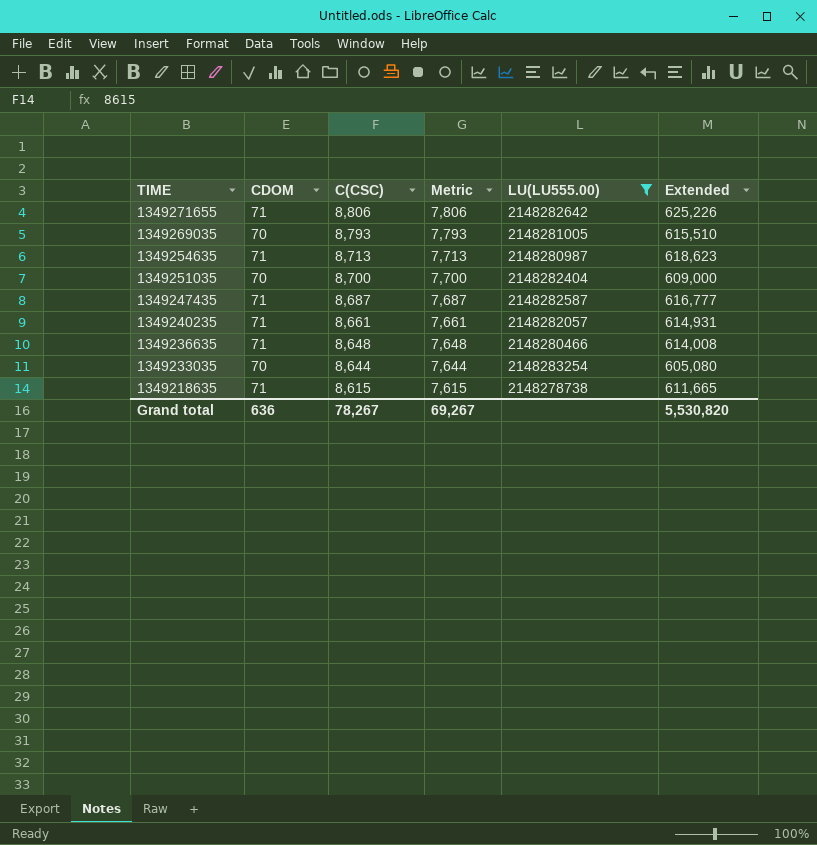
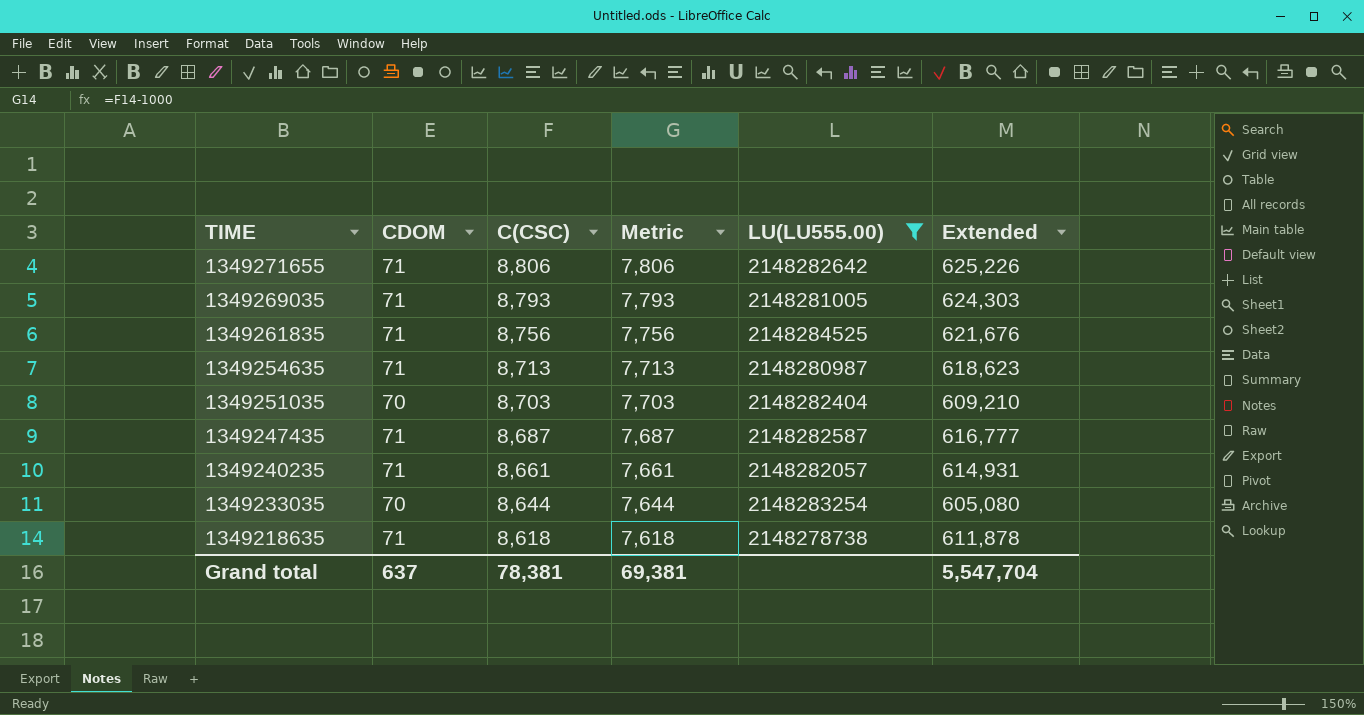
row 1349236635: 71 | 8,648 | 7,648 | 2148280466 | 614,008 -> none
1349269035 | CDOM: 70 -> 71
1349269035 | Extended: 615,510 -> 624,303
row 1349261835: none -> 71 | 8,756 | 7,756 | 2148284525 | 621,676
1349251035 | C(CSC): 8,700 -> 8,703
1349251035 | Metric: 7,700 -> 7,703
1349251035 | Extended: 609,000 -> 609,210
1349218635 | C(CSC): 8,615 -> 8,618
1349218635 | Metric: 7,615 -> 7,618
1349218635 | Extended: 611,665 -> 611,878
Grand total | CDOM: 636 -> 637
Grand total | C(CSC): 78,267 -> 78,381
Grand total | Metric: 69,267 -> 69,381
Grand total | Extended: 5,530,820 -> 5,547,704

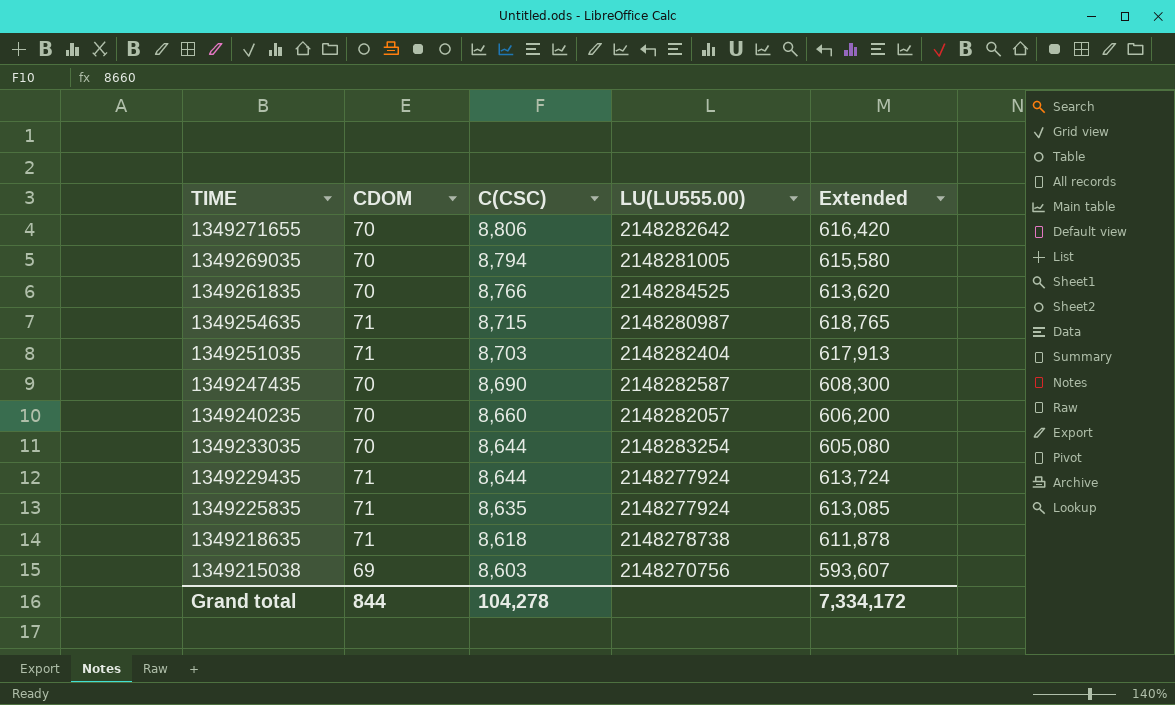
filter: LU(LU555.00) >= 2148278738 -> none
column Metric | formula: [C(CSC)] - 1000 -> none
1349271655 | CDOM: 71 -> 70
1349271655 | Extended: 625,226 -> 616,420
1349269035 | CDOM: 71 -> 70
1349269035 | C(CSC): 8,793 -> 8,794
1349269035 | Extended: 624,303 -> 615,580
1349261835 | CDOM: 71 -> 70
1349261835 | C(CSC): 8,756 -> 8,766
1349261835 | Extended: 621,676 -> 613,620
1349254635 | C(CSC): 8,713 -> 8,715
1349254635 | Extended: 618,623 -> 618,765
1349251035 | CDOM: 70 -> 71
1349251035 | Extended: 609,210 -> 617,913
1349247435 | CDOM: 71 -> 70
1349247435 | C(CSC): 8,687 -> 8,690
1349247435 | Extended: 616,777 -> 608,300
1349240235 | CDOM: 71 -> 70
1349240235 | C(CSC): 8,661 -> 8,660
1349240235 | Extended: 614,931 -> 606,200
Grand total | CDOM: 637 -> 844
Grand total | C(CSC): 78,381 -> 104,278
Grand total | Extended: 5,547,704 -> 7,334,172

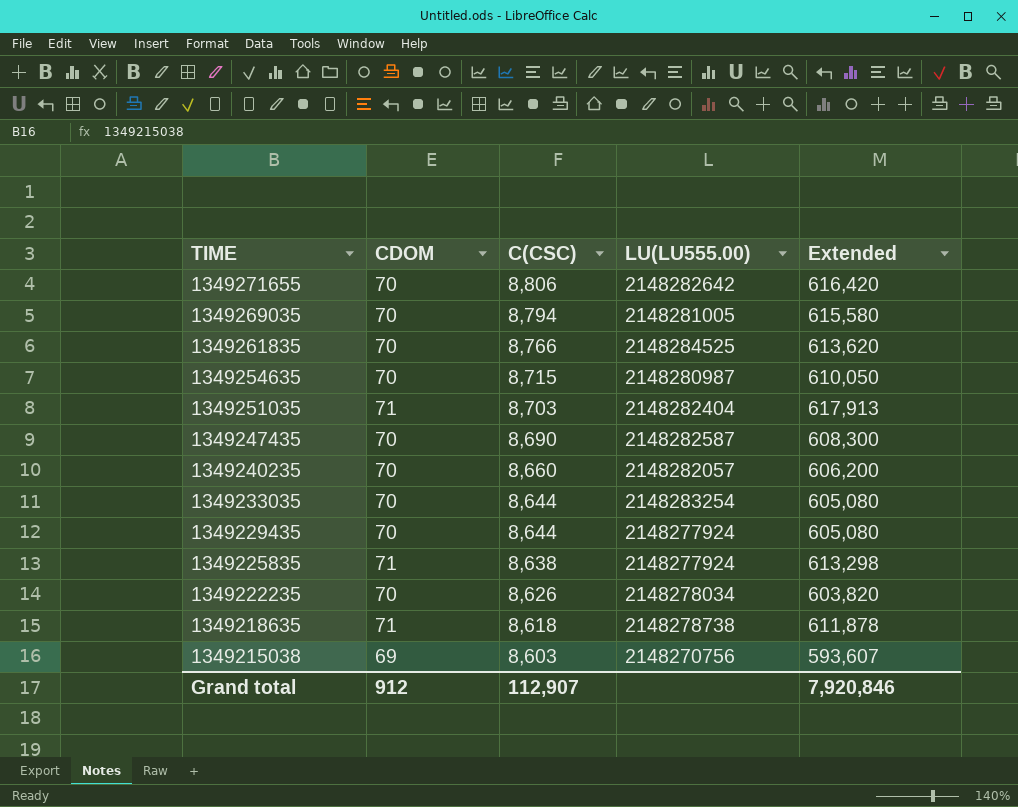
1349254635 | CDOM: 71 -> 70
1349254635 | Extended: 618,765 -> 610,050
1349229435 | CDOM: 71 -> 70
1349229435 | Extended: 613,724 -> 605,080
1349225835 | C(CSC): 8,635 -> 8,638
1349225835 | Extended: 613,085 -> 613,298
row 1349222235: none -> 70 | 8,626 | 2148278034 | 603,820
Grand total | CDOM: 844 -> 912
Grand total | C(CSC): 104,278 -> 112,907
Grand total | Extended: 7,334,172 -> 7,920,846

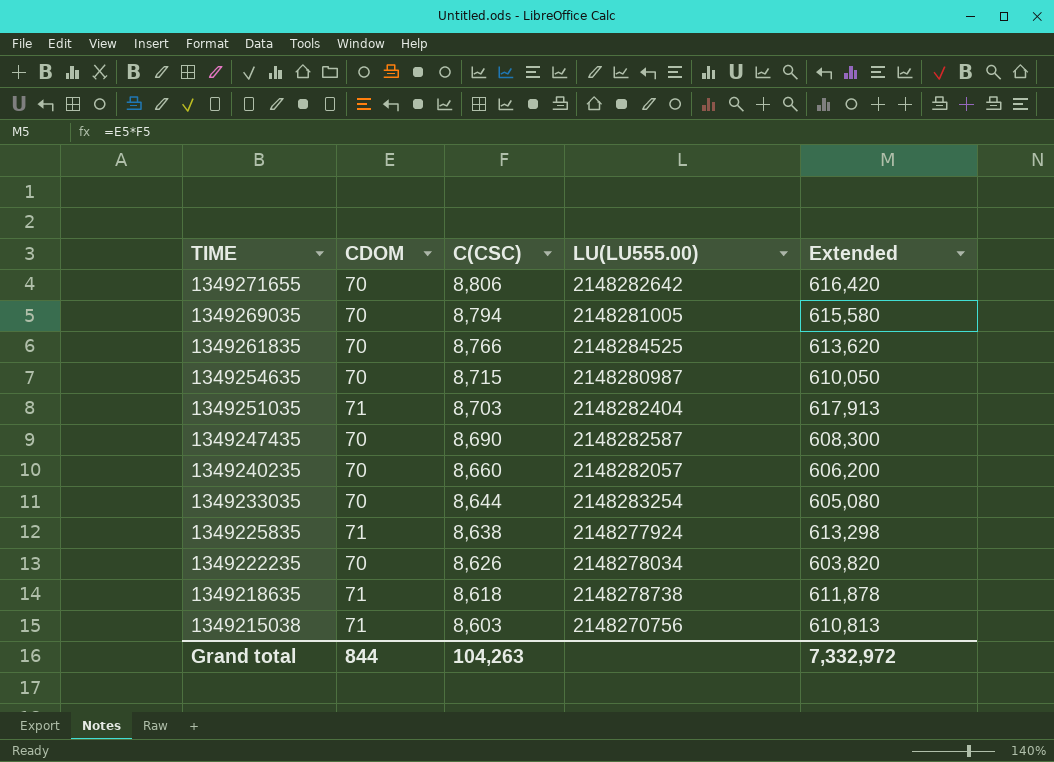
row 1349229435: 70 | 8,644 | 2148277924 | 605,080 -> none
1349215038 | CDOM: 69 -> 71
1349215038 | Extended: 593,607 -> 610,813
Grand total | CDOM: 912 -> 844
Grand total | C(CSC): 112,907 -> 104,263
Grand total | Extended: 7,920,846 -> 7,332,972

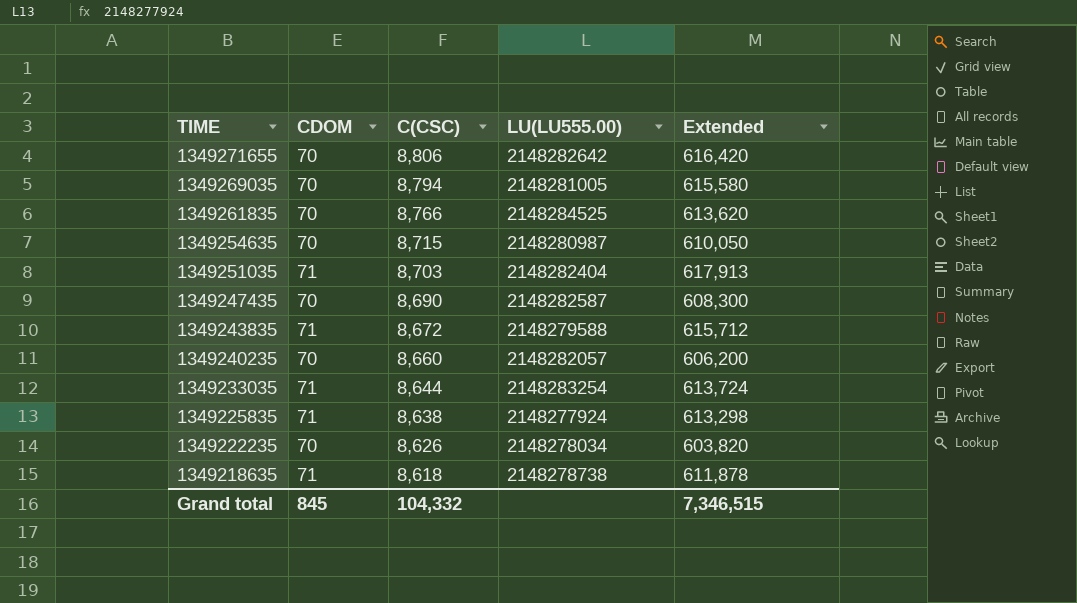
row 1349215038: 71 | 8,603 | 2148270756 | 610,813 -> none
row 1349243835: none -> 71 | 8,672 | 2148279588 | 615,712
1349233035 | CDOM: 70 -> 71
1349233035 | Extended: 605,080 -> 613,724
Grand total | CDOM: 844 -> 845
Grand total | C(CSC): 104,263 -> 104,332
Grand total | Extended: 7,332,972 -> 7,346,515

